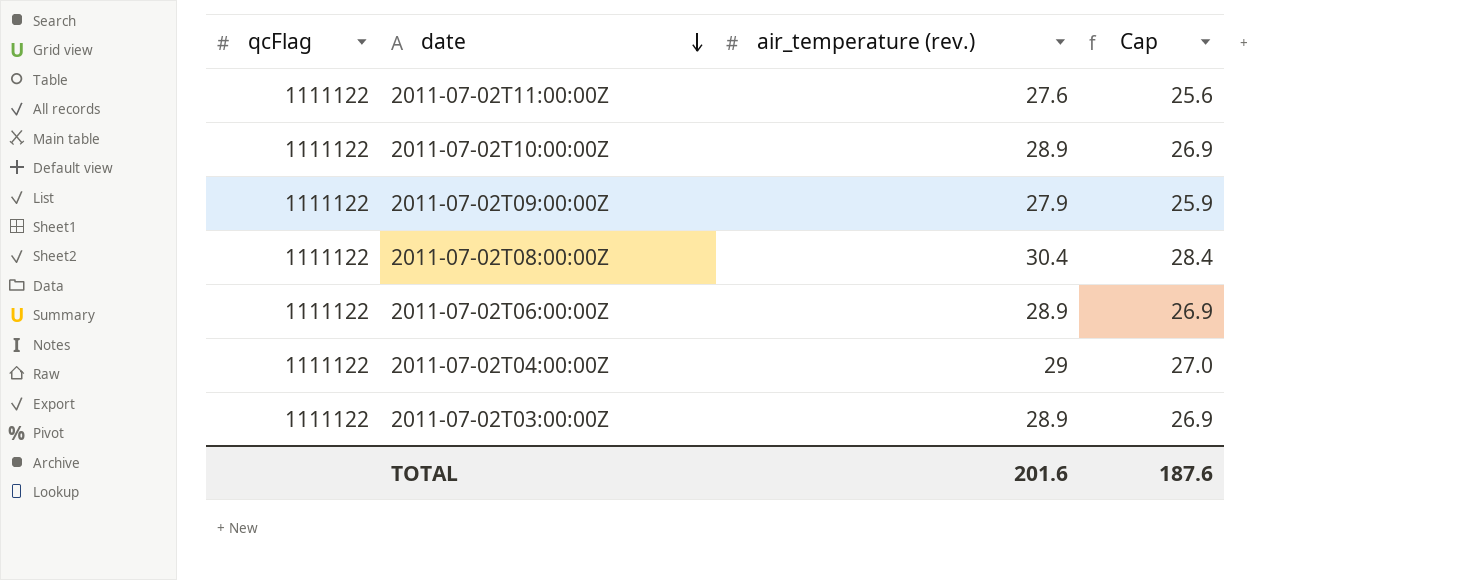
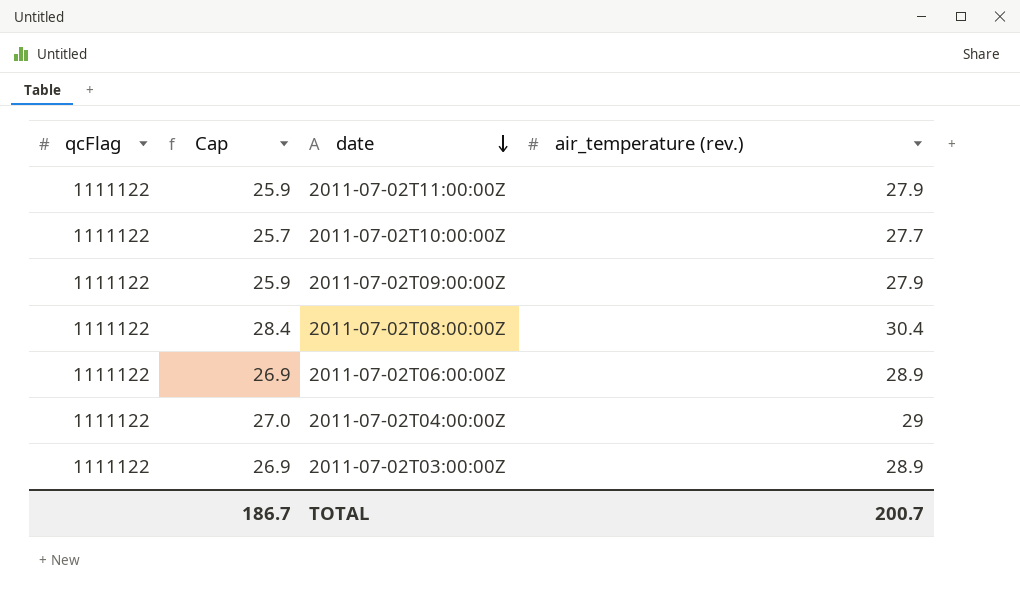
column Cap | position: 4 -> 2
2011-07-02T11:00:00Z | Cap: 25.6 -> 25.9
2011-07-02T11:00:00Z | air_temperature (rev.): 27.6 -> 27.9
2011-07-02T10:00:00Z | Cap: 26.9 -> 25.7
2011-07-02T10:00:00Z | air_temperature (rev.): 28.9 -> 27.7
TOTAL | Cap: 187.6 -> 186.7
TOTAL | air_temperature (rev.): 201.6 -> 200.7

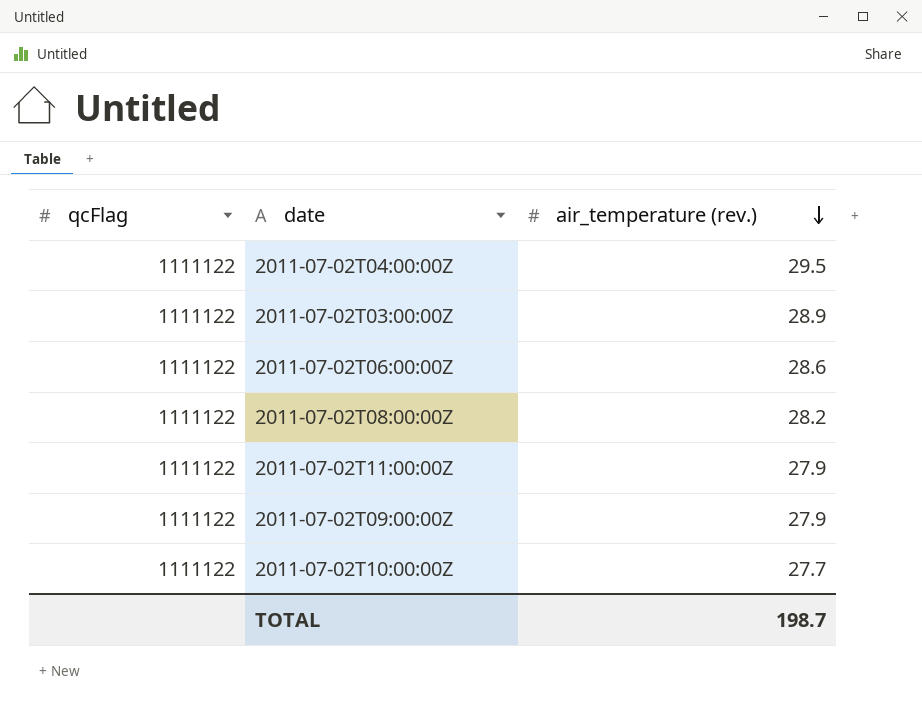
row order: date descending -> air_temperature (rev.) descending
column Cap | formula: [air_temperature (rev.)] - 2 -> none
2011-07-02T04:00:00Z | air_temperature (rev.): 29 -> 29.5
2011-07-02T06:00:00Z | air_temperature (rev.): 28.9 -> 28.6
2011-07-02T08:00:00Z | air_temperature (rev.): 30.4 -> 28.2
TOTAL | air_temperature (rev.): 200.7 -> 198.7

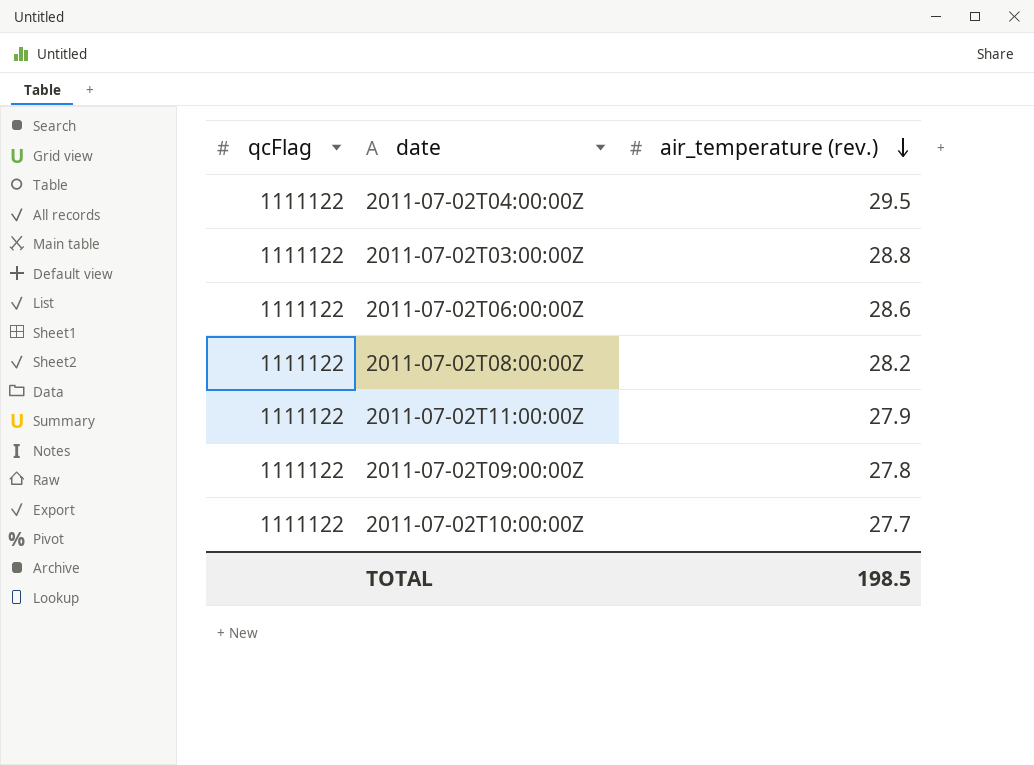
2011-07-02T03:00:00Z | air_temperature (rev.): 28.9 -> 28.8
2011-07-02T09:00:00Z | air_temperature (rev.): 27.9 -> 27.8
TOTAL | air_temperature (rev.): 198.7 -> 198.5

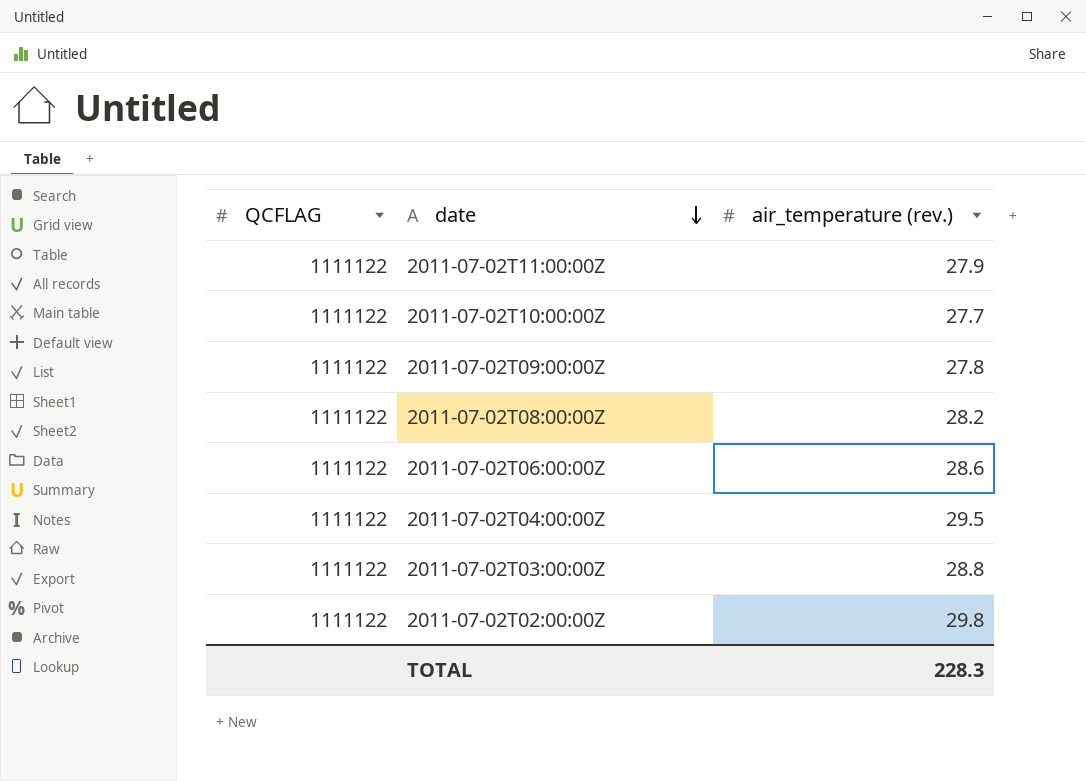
row order: air_temperature (rev.) descending -> date descending
column name: qcFlag -> QCFLAG
row 2011-07-02T02:00:00Z: none -> 1111122 | 29.8
TOTAL | air_temperature (rev.): 198.5 -> 228.3

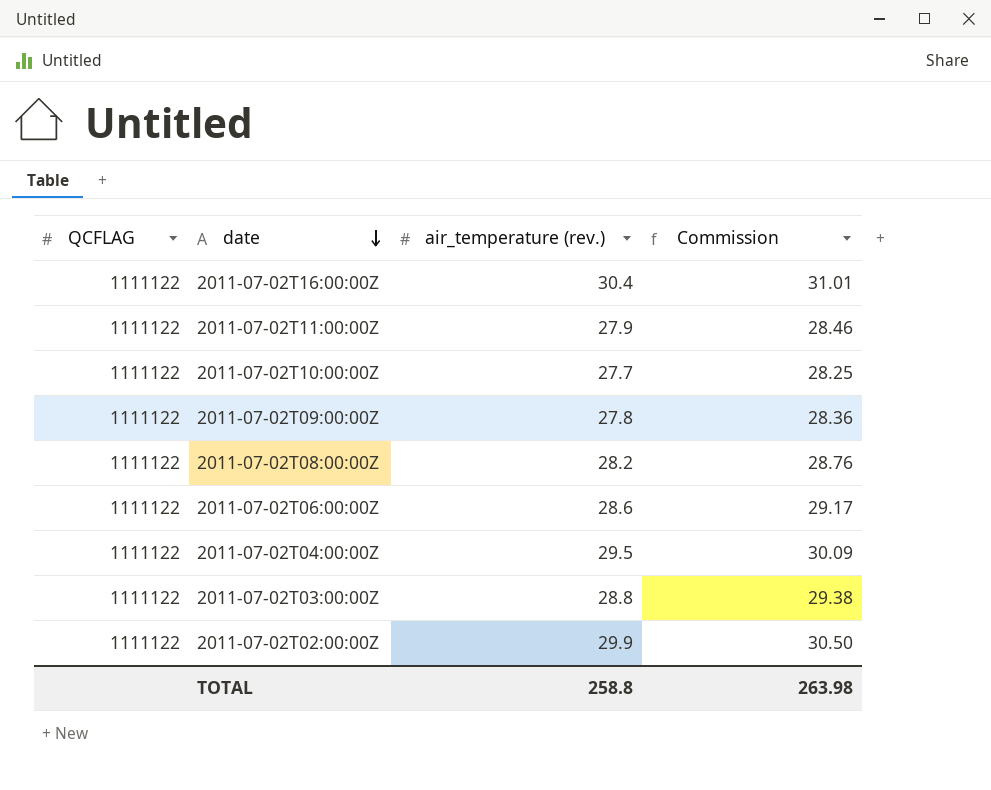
column Commission | formula: none -> [air_temperature (rev.)] * 1.02
row 2011-07-02T16:00:00Z: none -> 1111122 | 30.4 | 31.01
2011-07-02T02:00:00Z | air_temperature (rev.): 29.8 -> 29.9
TOTAL | air_temperature (rev.): 228.3 -> 258.8

